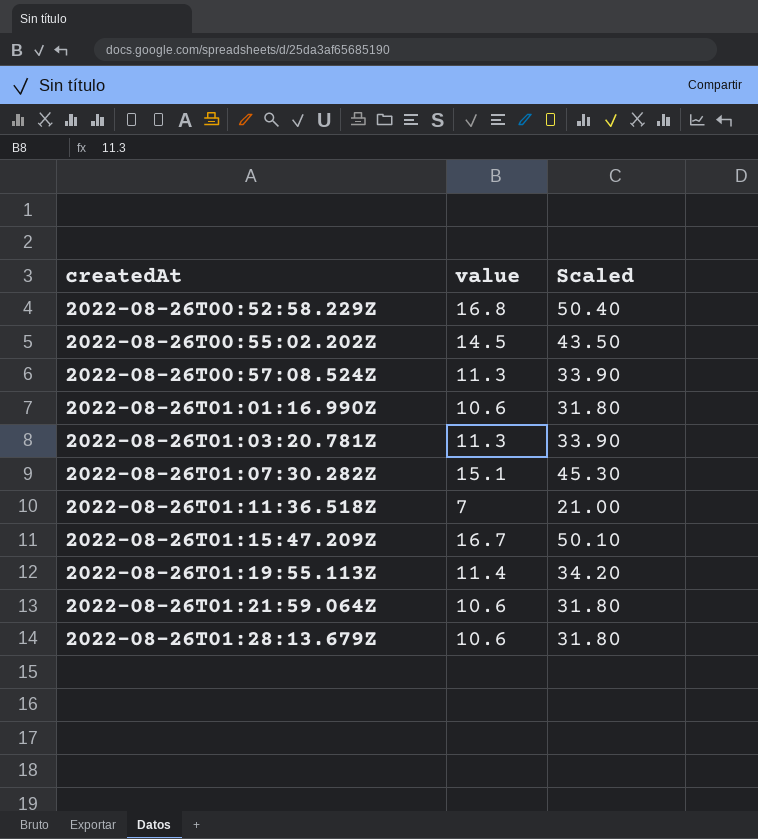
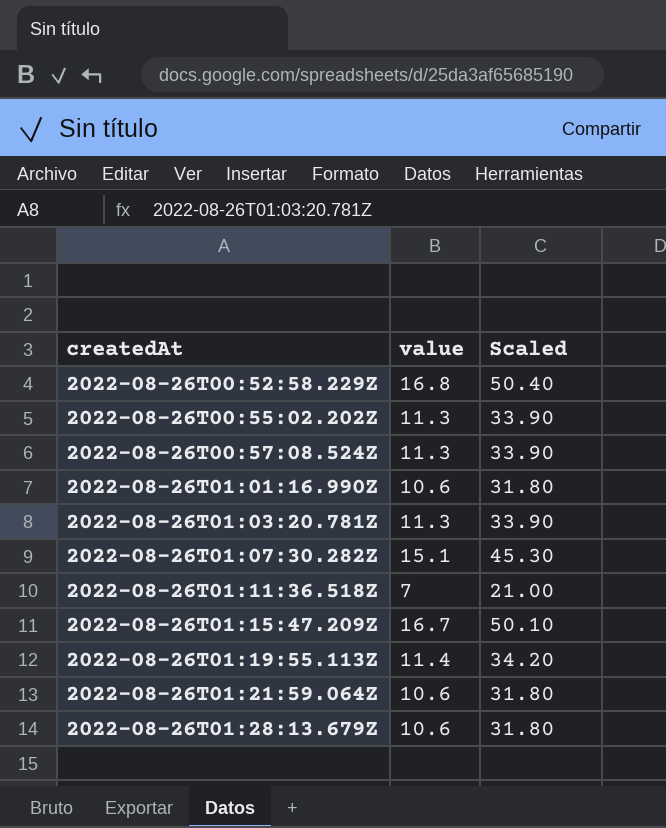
2022-08-26T00:55:02.202Z | value: 14.5 -> 11.3
2022-08-26T00:55:02.202Z | Scaled: 43.50 -> 33.90

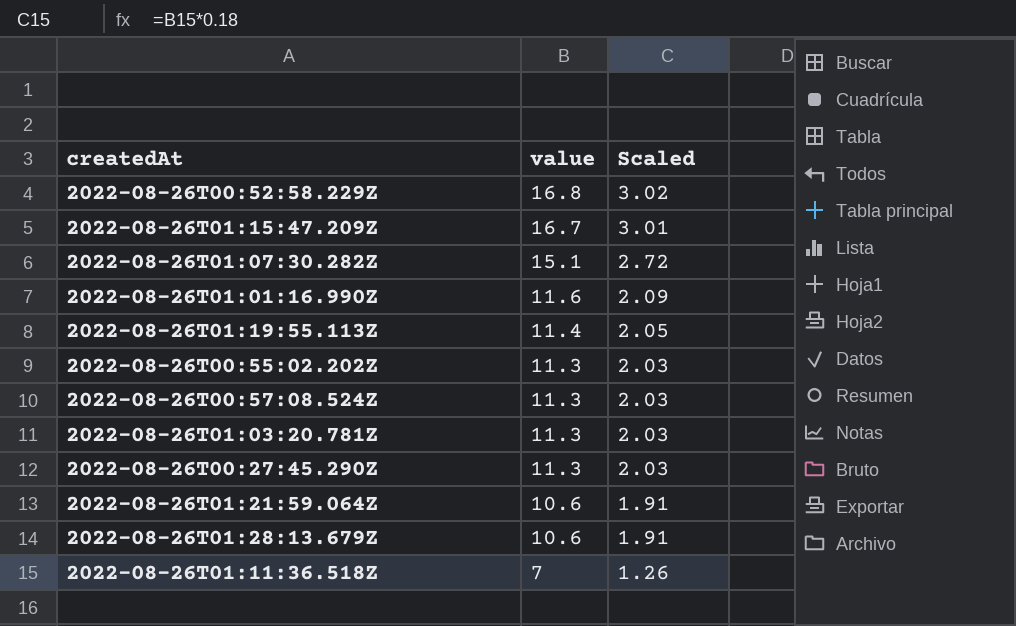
row order: createdAt ascending -> value descending
column Scaled | formula: [value] * 3 -> [value] * 0.18
2022-08-26T01:01:16.990Z | value: 10.6 -> 11.6
row 2022-08-26T00:27:45.290Z: none -> 11.3 | 2.03

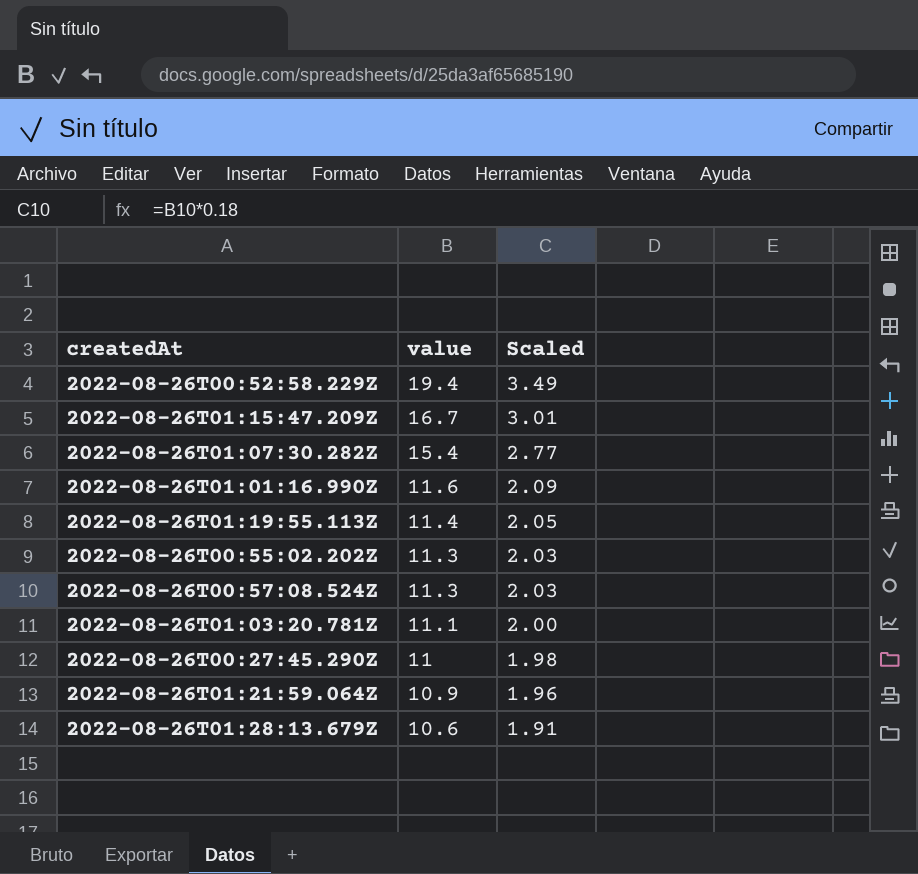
row 2022-08-26T01:11:36.518Z: 7 | 1.26 -> none
2022-08-26T00:52:58.229Z | value: 16.8 -> 19.4
2022-08-26T00:52:58.229Z | Scaled: 3.02 -> 3.49
2022-08-26T01:07:30.282Z | value: 15.1 -> 15.4
2022-08-26T01:07:30.282Z | Scaled: 2.72 -> 2.77
2022-08-26T01:03:20.781Z | value: 11.3 -> 11.1
2022-08-26T01:03:20.781Z | Scaled: 2.03 -> 2.00
2022-08-26T00:27:45.290Z | value: 11.3 -> 11
2022-08-26T00:27:45.290Z | Scaled: 2.03 -> 1.98
2022-08-26T01:21:59.064Z | value: 10.6 -> 10.9
2022-08-26T01:21:59.064Z | Scaled: 1.91 -> 1.96

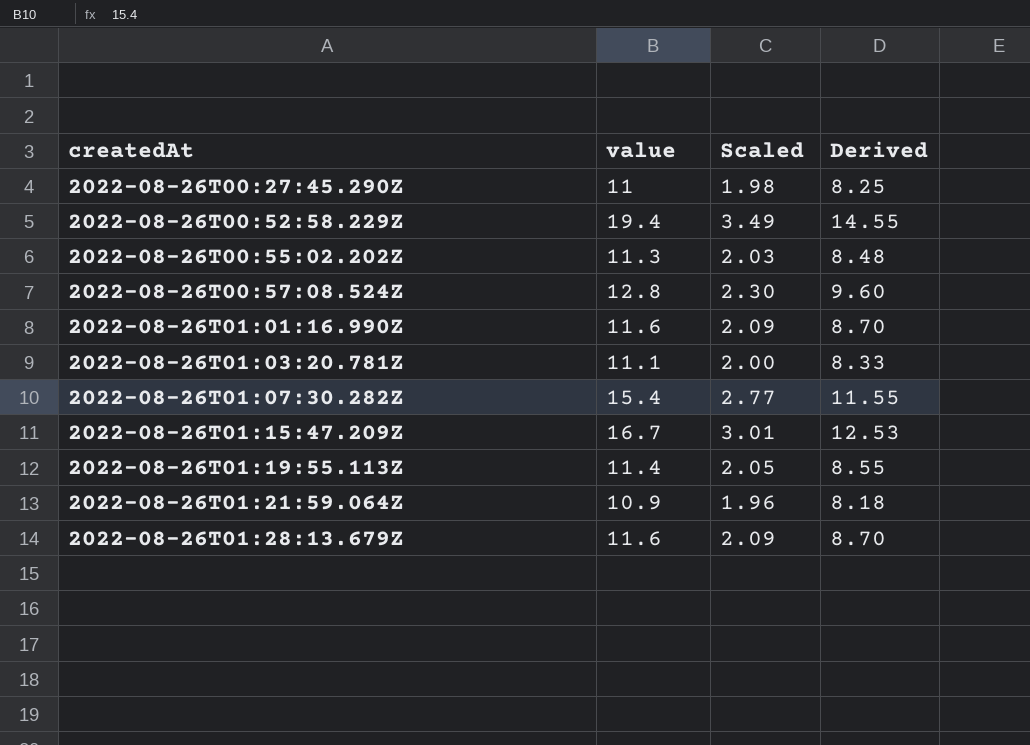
row order: value descending -> createdAt ascending
column Derived | formula: none -> [value] * 0.75
2022-08-26T00:57:08.524Z | value: 11.3 -> 12.8
2022-08-26T00:57:08.524Z | Scaled: 2.03 -> 2.30
2022-08-26T01:28:13.679Z | value: 10.6 -> 11.6
2022-08-26T01:28:13.679Z | Scaled: 1.91 -> 2.09

